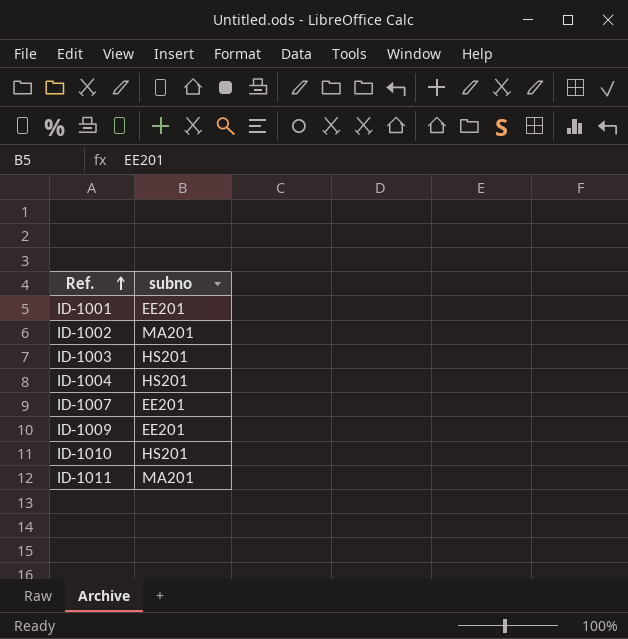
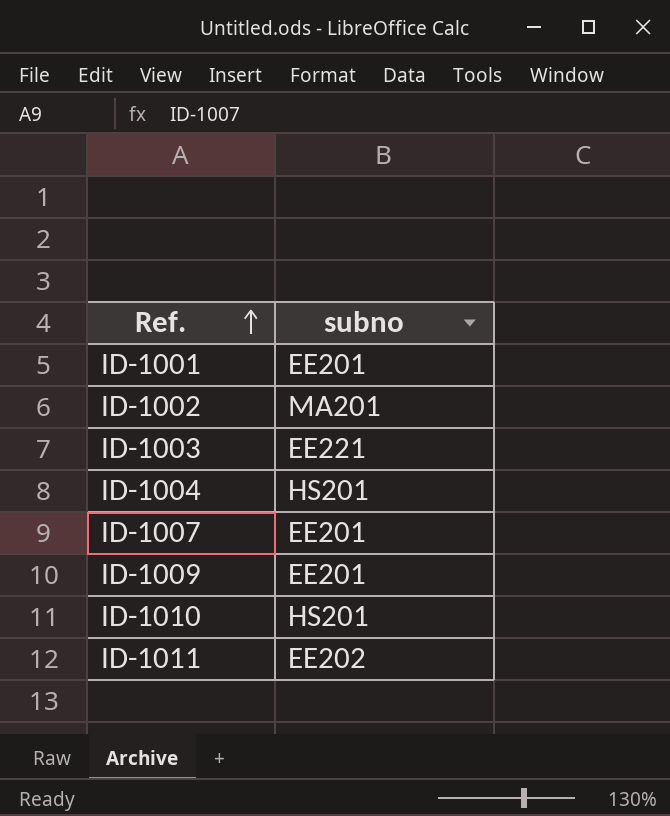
ID-1003 | subno: HS201 -> EE221
ID-1011 | subno: MA201 -> EE202

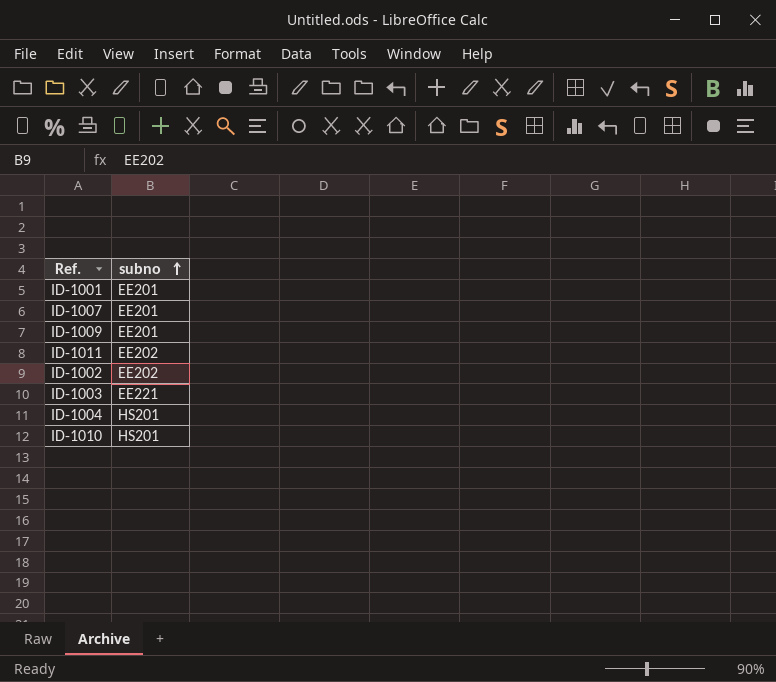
row order: Ref. ascending -> subno ascending
ID-1002 | subno: MA201 -> EE202

